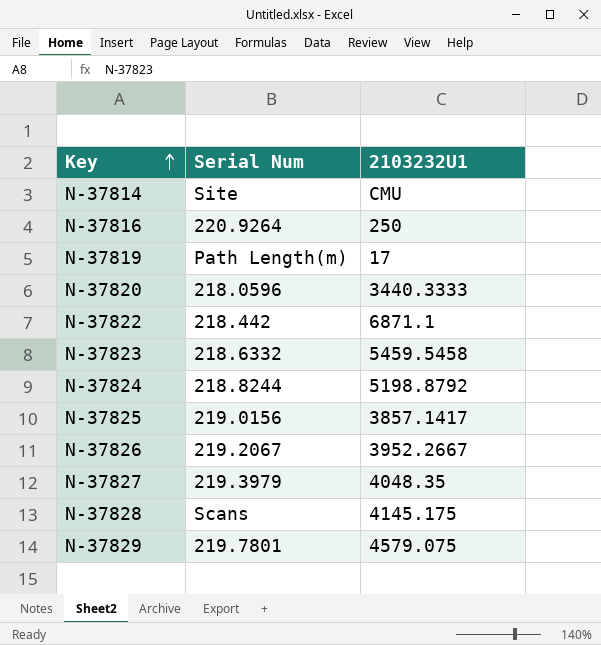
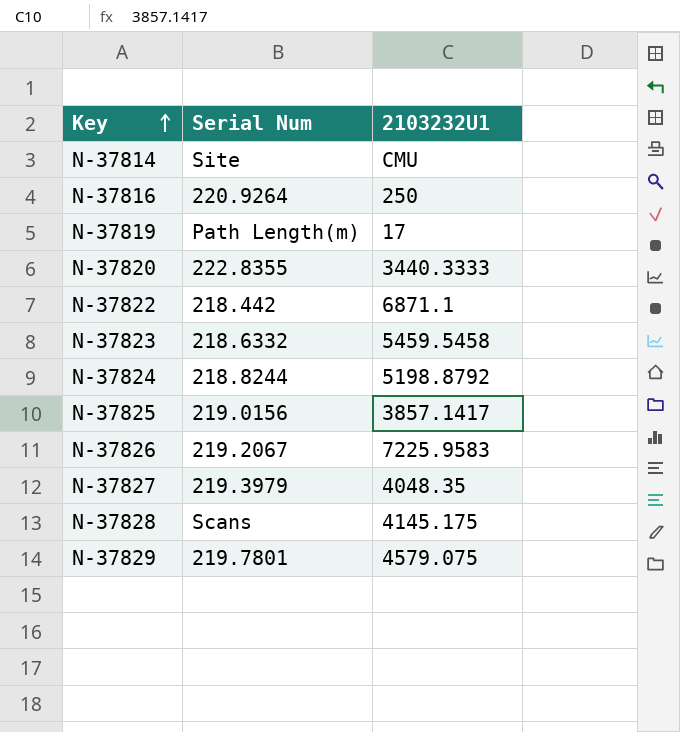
N-37820 | Serial Num: 218.0596 -> 222.8355
N-37826 | 2103232U1: 3952.2667 -> 7225.9583

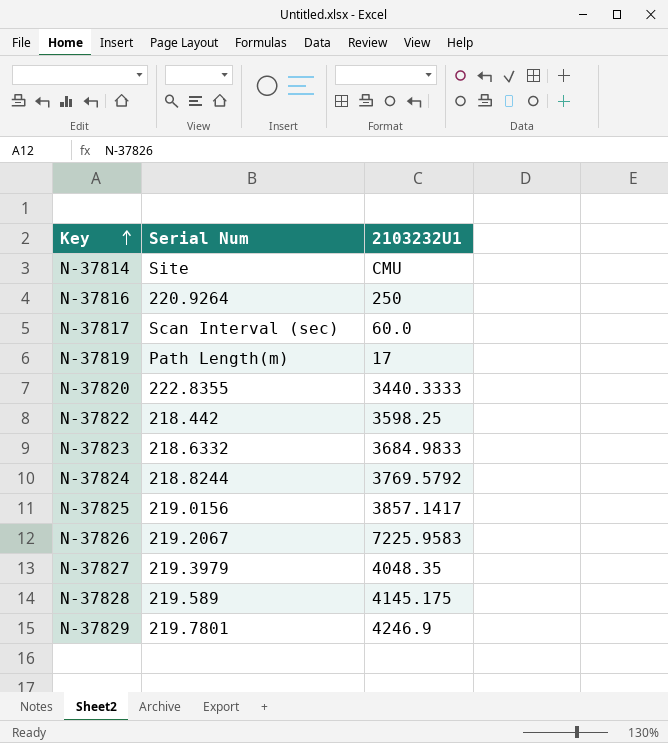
row N-37817: none -> Scan Interval (sec) | 60.0
N-37822 | 2103232U1: 6871.1 -> 3598.25
N-37823 | 2103232U1: 5459.5458 -> 3684.9833
N-37824 | 2103232U1: 5198.8792 -> 3769.5792
N-37828 | Serial Num: Scans -> 219.589
N-37829 | 2103232U1: 4579.075 -> 4246.9

